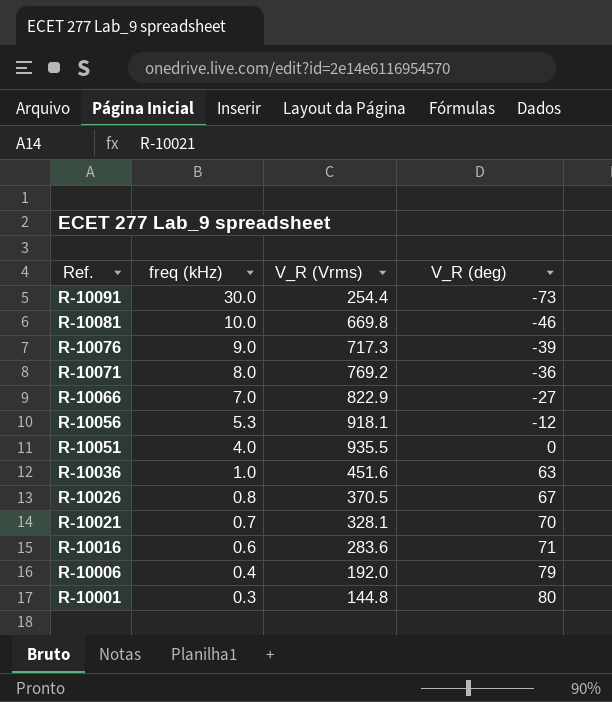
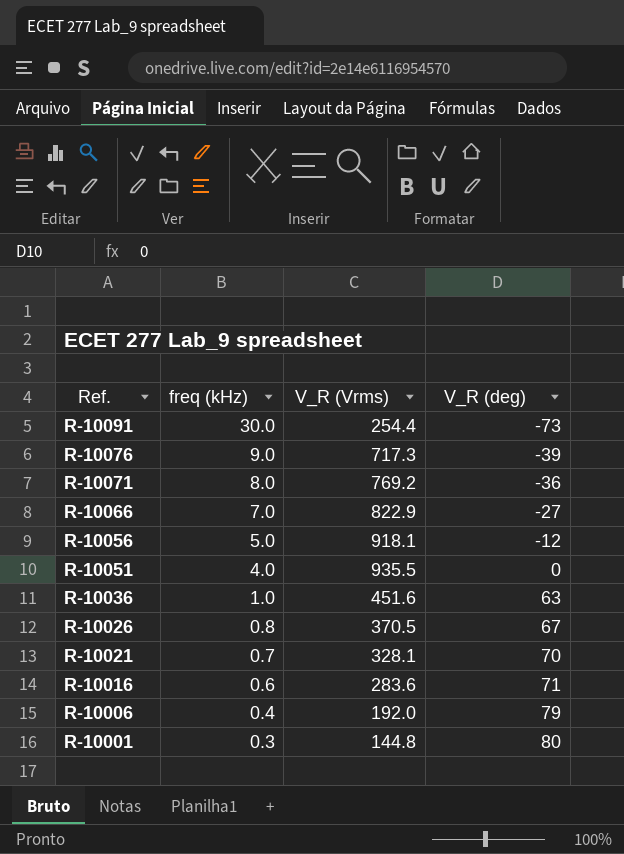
row R-10081: 10.0 | 669.8 | -46 -> none
R-10056 | freq (kHz): 5.3 -> 5.0

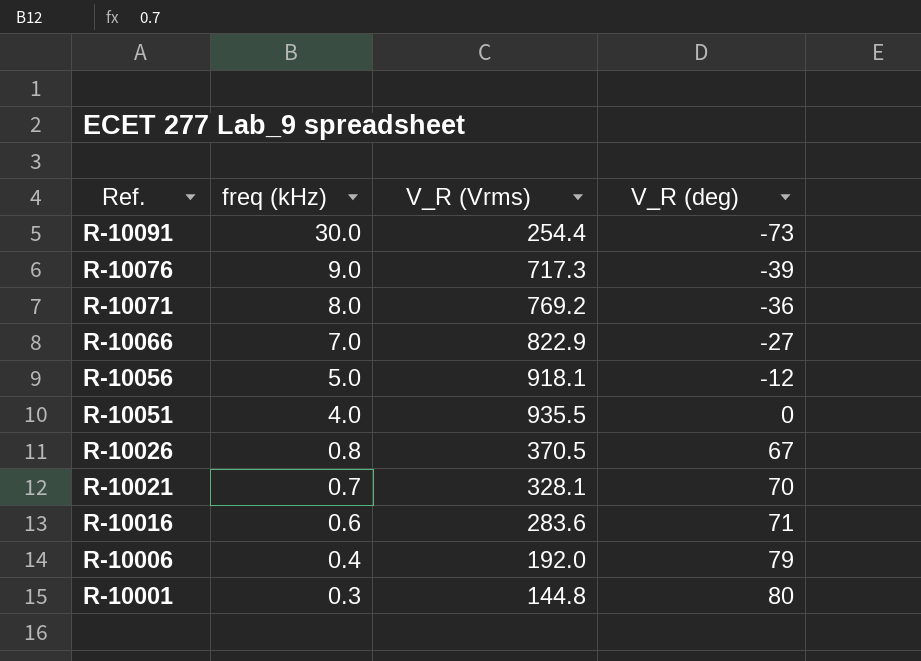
row R-10036: 1.0 | 451.6 | 63 -> none

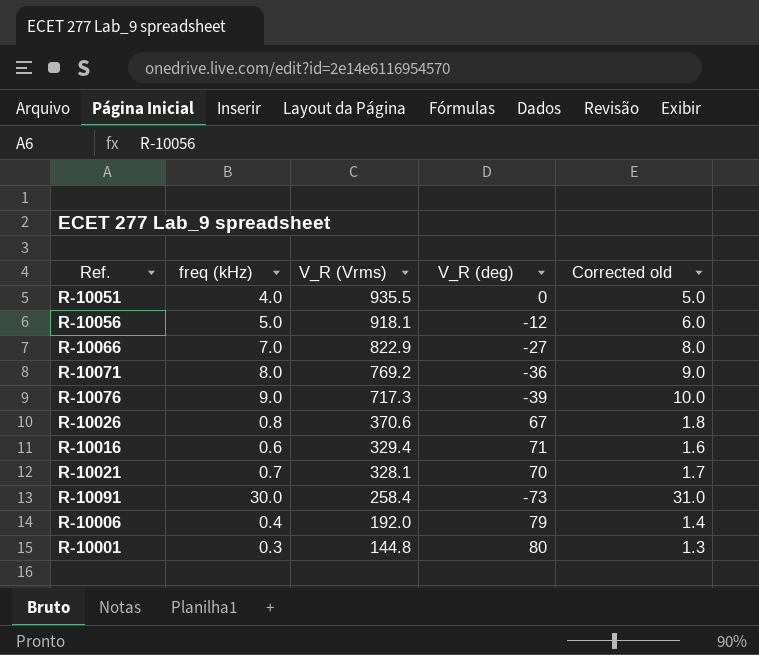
row order: Ref. descending -> V_R (Vrms) descending
column Corrected old | formula: none -> [freq (kHz)] + 1
R-10026 | V_R (Vrms): 370.5 -> 370.6
R-10016 | V_R (Vrms): 283.6 -> 329.4
R-10091 | V_R (Vrms): 254.4 -> 258.4

